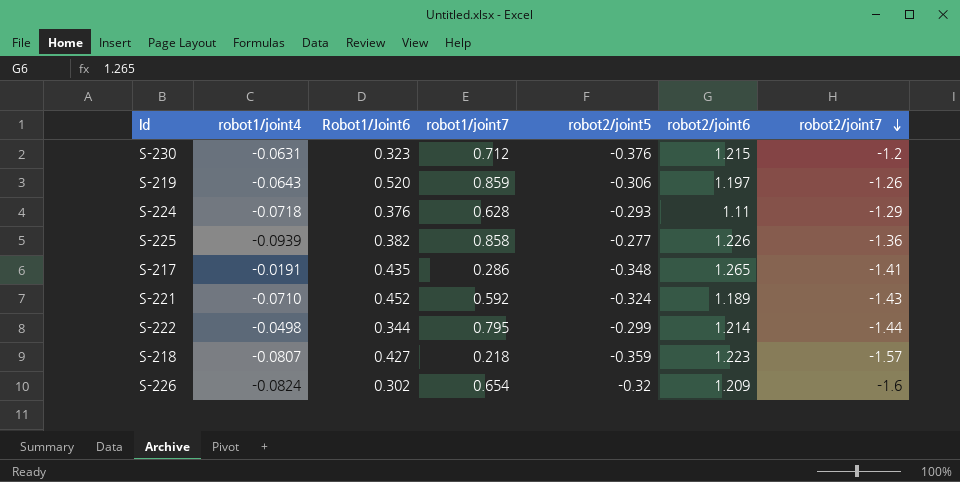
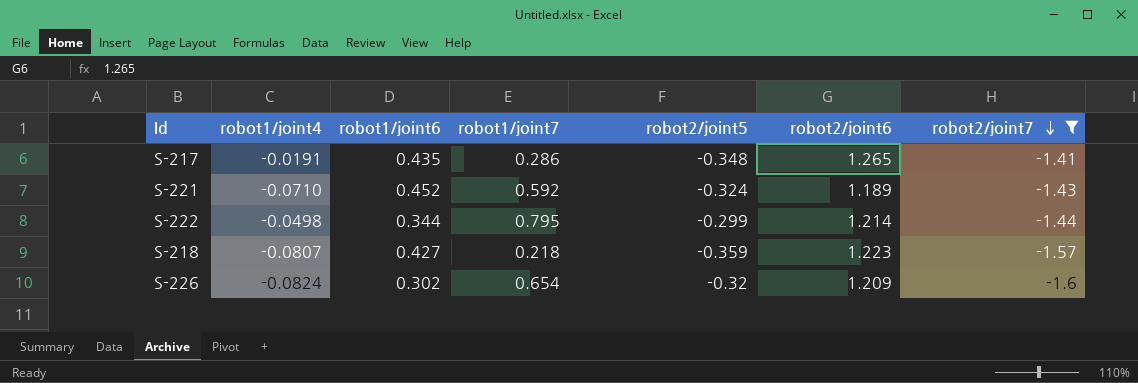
filter: none -> robot2/joint7 <= -1.41
column name: Robot1/Joint6 -> robot1/joint6

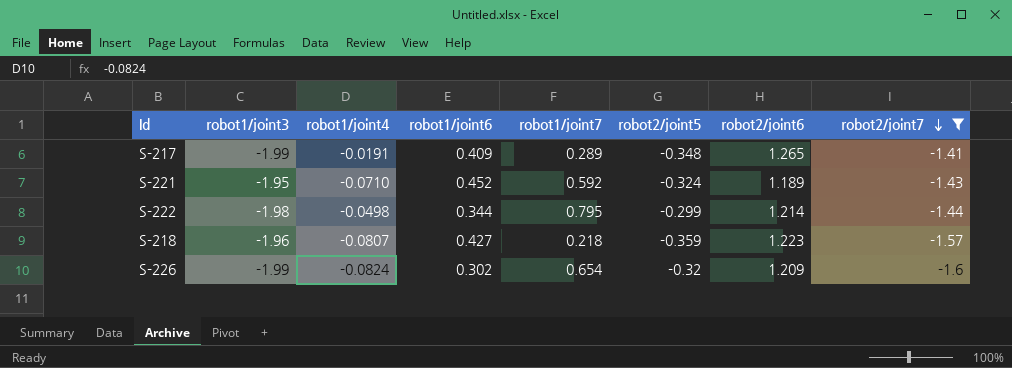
column robot1/joint3 | position: none -> 2
S-217 | robot1/joint6: 0.435 -> 0.409
S-217 | robot1/joint7: 0.286 -> 0.289

